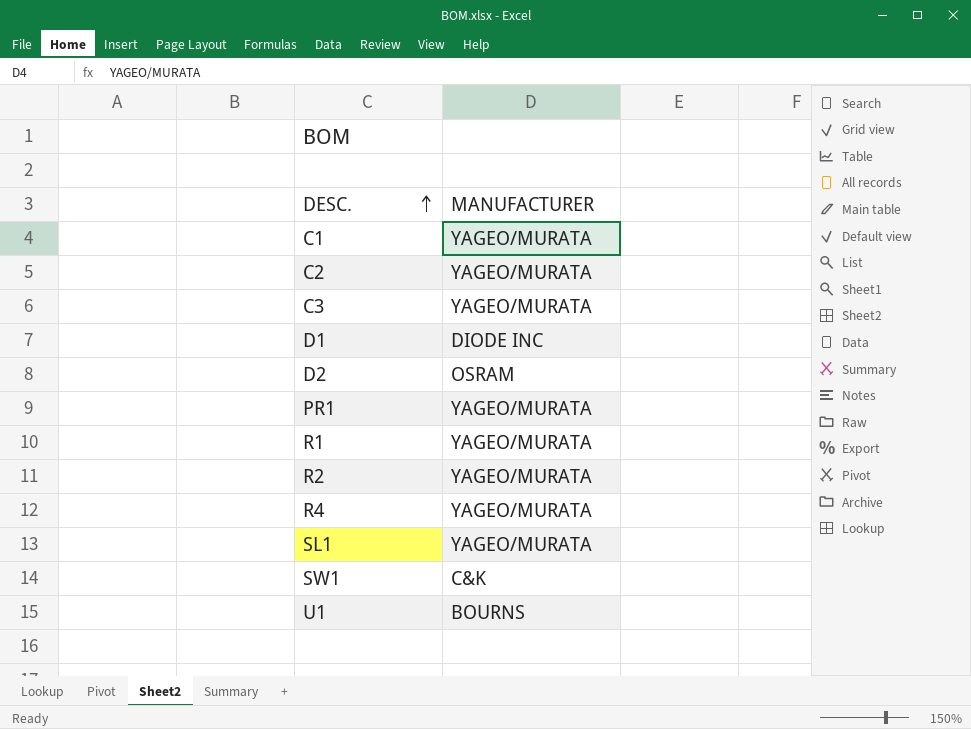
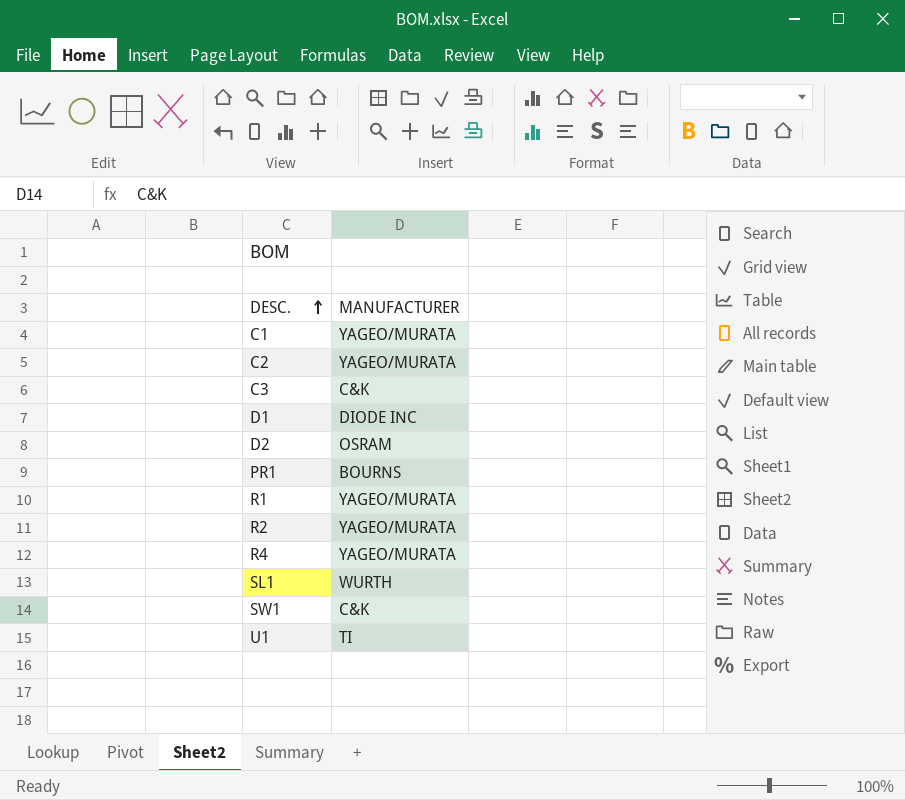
C3 | MANUFACTURER: YAGEO/MURATA -> C&K
PR1 | MANUFACTURER: YAGEO/MURATA -> BOURNS
SL1 | MANUFACTURER: YAGEO/MURATA -> WURTH
U1 | MANUFACTURER: BOURNS -> TI

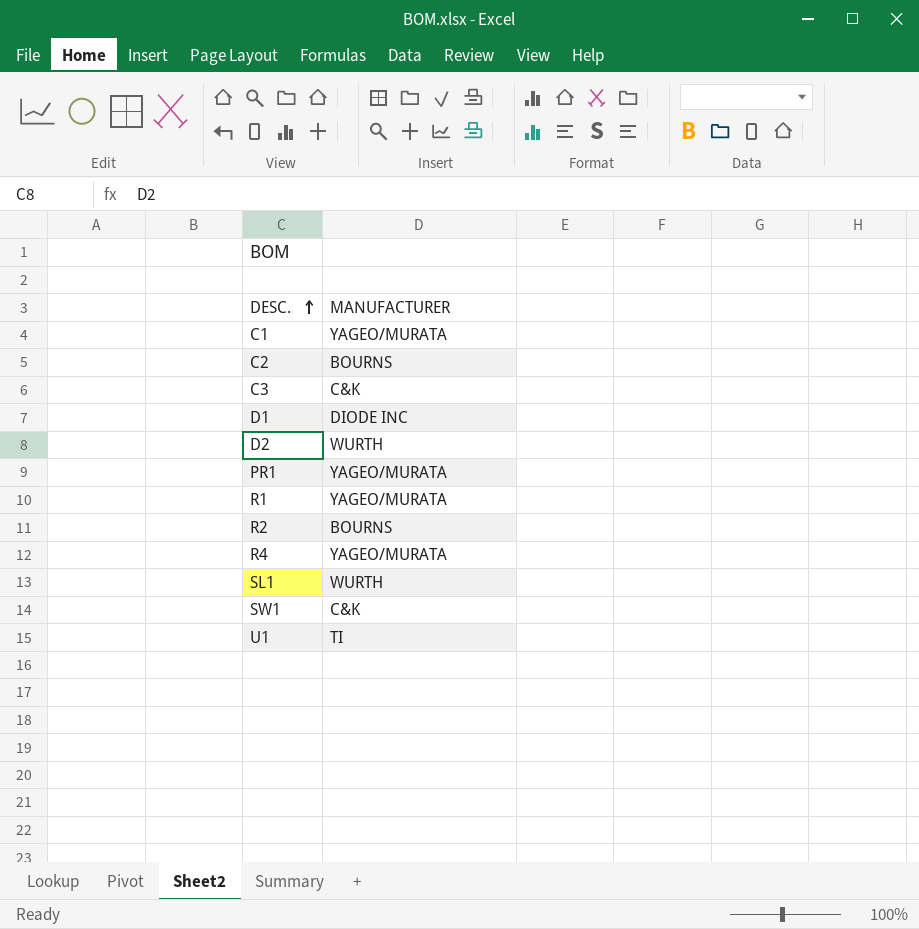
C2 | MANUFACTURER: YAGEO/MURATA -> BOURNS
D2 | MANUFACTURER: OSRAM -> WURTH
PR1 | MANUFACTURER: BOURNS -> YAGEO/MURATA
R2 | MANUFACTURER: YAGEO/MURATA -> BOURNS

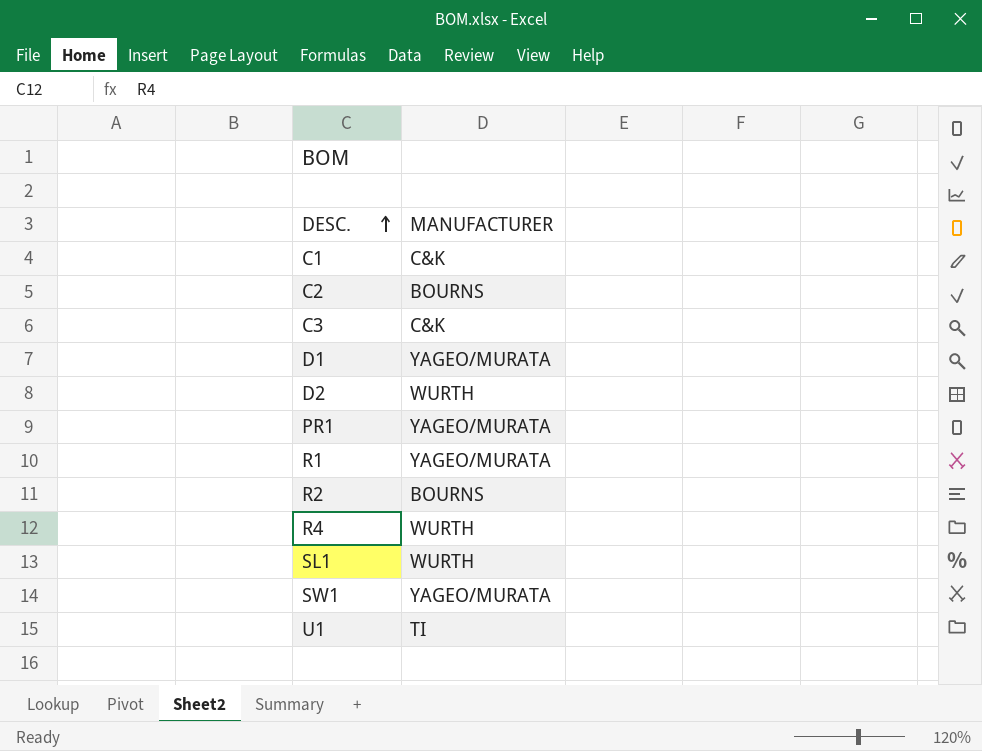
C1 | MANUFACTURER: YAGEO/MURATA -> C&K
D1 | MANUFACTURER: DIODE INC -> YAGEO/MURATA
R4 | MANUFACTURER: YAGEO/MURATA -> WURTH
SW1 | MANUFACTURER: C&K -> YAGEO/MURATA

